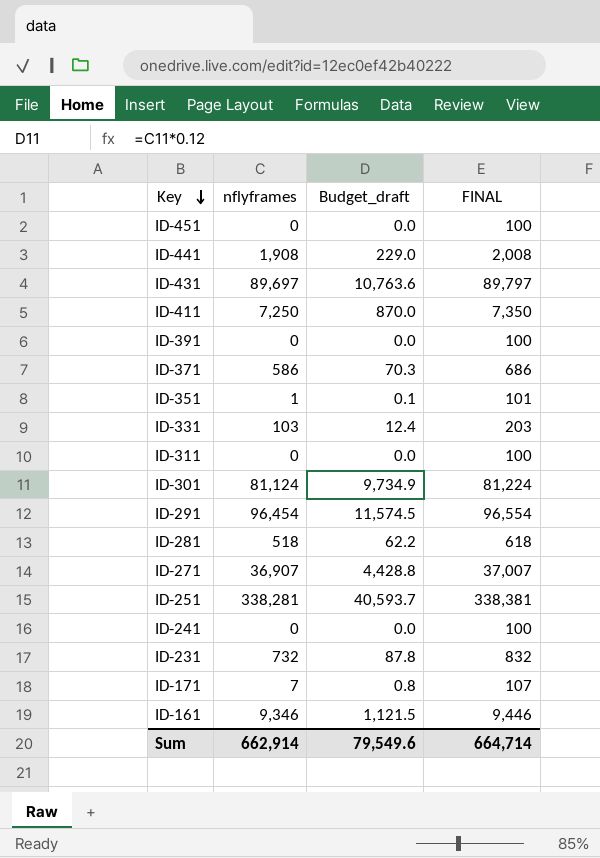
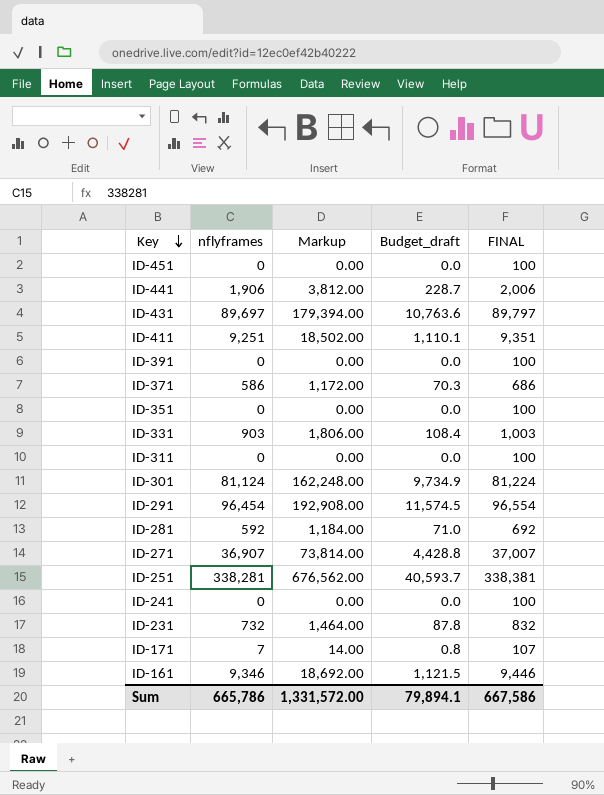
column Markup | formula: none -> [nflyframes] * 2
ID-441 | nflyframes: 1,908 -> 1,906
ID-441 | Budget_draft: 229.0 -> 228.7
ID-441 | FINAL: 2,008 -> 2,006
ID-411 | nflyframes: 7,250 -> 9,251
ID-411 | Budget_draft: 870.0 -> 1,110.1
ID-411 | FINAL: 7,350 -> 9,351
ID-351 | nflyframes: 1 -> 0
ID-351 | Budget_draft: 0.1 -> 0.0
ID-351 | FINAL: 101 -> 100
ID-331 | nflyframes: 103 -> 903
ID-331 | Budget_draft: 12.4 -> 108.4
ID-331 | FINAL: 203 -> 1,003
ID-281 | nflyframes: 518 -> 592
ID-281 | Budget_draft: 62.2 -> 71.0
ID-281 | FINAL: 618 -> 692
Sum | nflyframes: 662,914 -> 665,786
Sum | Budget_draft: 79,549.6 -> 79,894.1
Sum | FINAL: 664,714 -> 667,586

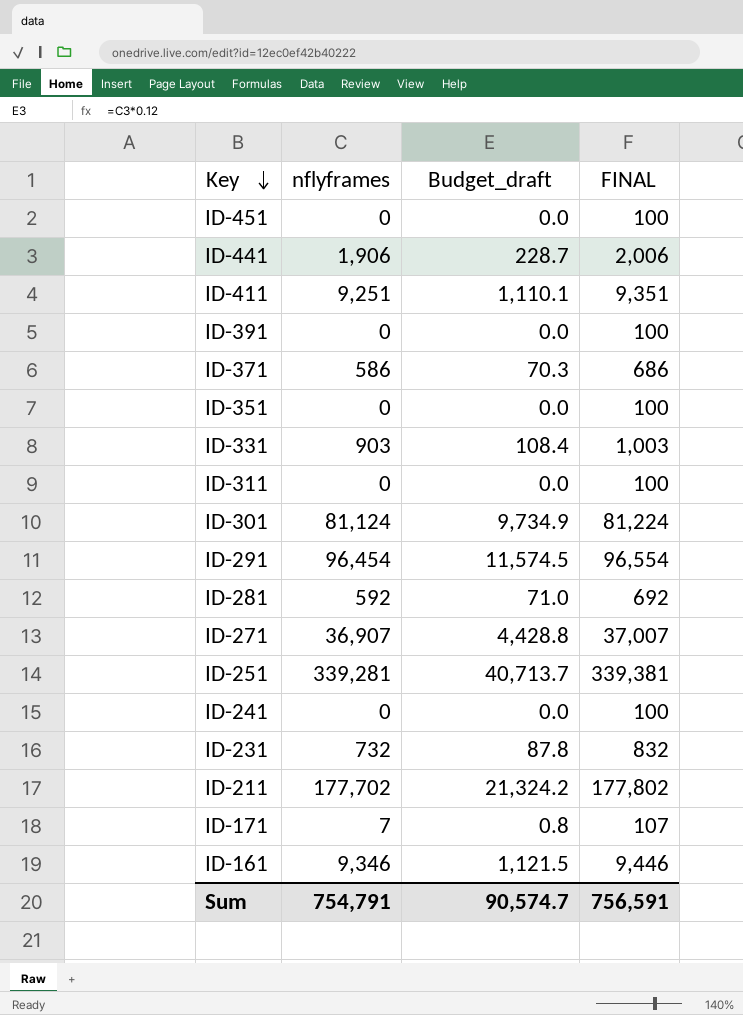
column Markup | formula: [nflyframes] * 2 -> none
row ID-431: 89,697 | 179,394.00 | 10,763.6 | 89,797 -> none
ID-251 | nflyframes: 338,281 -> 339,281
ID-251 | Budget_draft: 40,593.7 -> 40,713.7
ID-251 | FINAL: 338,381 -> 339,381
row ID-211: none -> 177,702 | 21,324.2 | 177,802
Sum | nflyframes: 665,786 -> 754,791
Sum | Budget_draft: 79,894.1 -> 90,574.7
Sum | FINAL: 667,586 -> 756,591

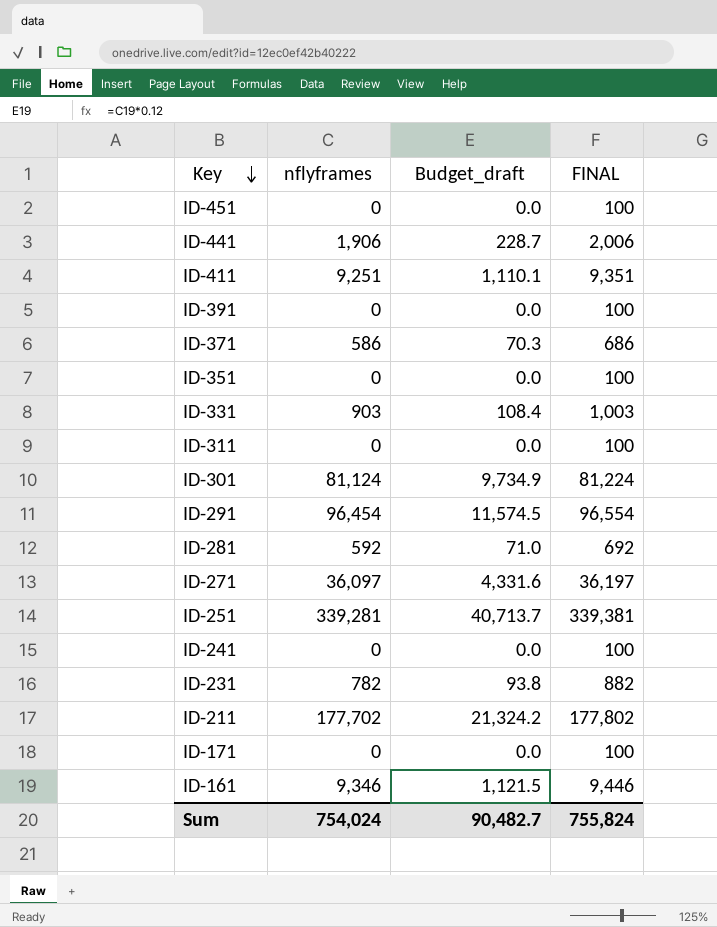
ID-271 | nflyframes: 36,907 -> 36,097
ID-271 | Budget_draft: 4,428.8 -> 4,331.6
ID-271 | FINAL: 37,007 -> 36,197
ID-231 | nflyframes: 732 -> 782
ID-231 | Budget_draft: 87.8 -> 93.8
ID-231 | FINAL: 832 -> 882
ID-171 | nflyframes: 7 -> 0
ID-171 | Budget_draft: 0.8 -> 0.0
ID-171 | FINAL: 107 -> 100
Sum | nflyframes: 754,791 -> 754,024
Sum | Budget_draft: 90,574.7 -> 90,482.7
Sum | FINAL: 756,591 -> 755,824

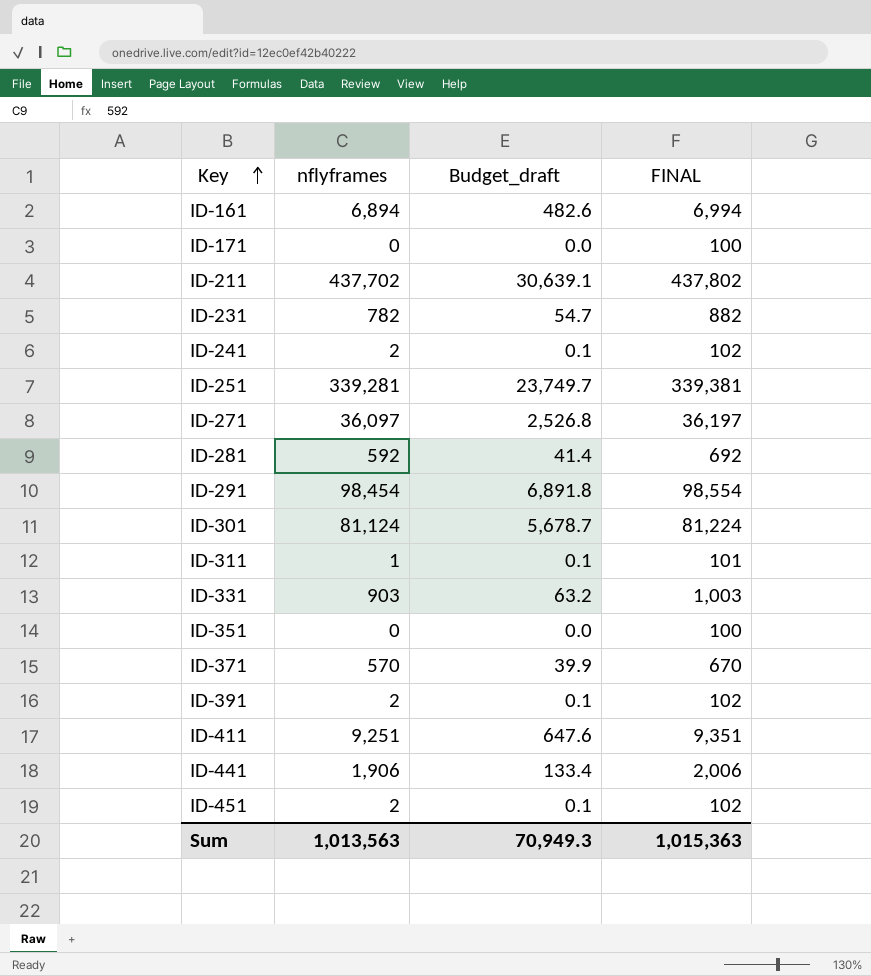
row order: Key descending -> Key ascending
column Budget_draft | formula: [nflyframes] * 0.12 -> [nflyframes] * 0.07
ID-161 | nflyframes: 9,346 -> 6,894
ID-161 | FINAL: 9,446 -> 6,994
ID-211 | nflyframes: 177,702 -> 437,702
ID-211 | FINAL: 177,802 -> 437,802
ID-241 | nflyframes: 0 -> 2
ID-241 | FINAL: 100 -> 102
ID-291 | nflyframes: 96,454 -> 98,454
ID-291 | FINAL: 96,554 -> 98,554
ID-311 | nflyframes: 0 -> 1
ID-311 | FINAL: 100 -> 101
ID-371 | nflyframes: 586 -> 570
ID-371 | FINAL: 686 -> 670
ID-391 | nflyframes: 0 -> 2
ID-391 | FINAL: 100 -> 102
ID-451 | nflyframes: 0 -> 2
ID-451 | FINAL: 100 -> 102
Sum | nflyframes: 754,024 -> 1,013,563
Sum | Budget_draft: 90,482.7 -> 70,949.3
Sum | FINAL: 755,824 -> 1,015,363

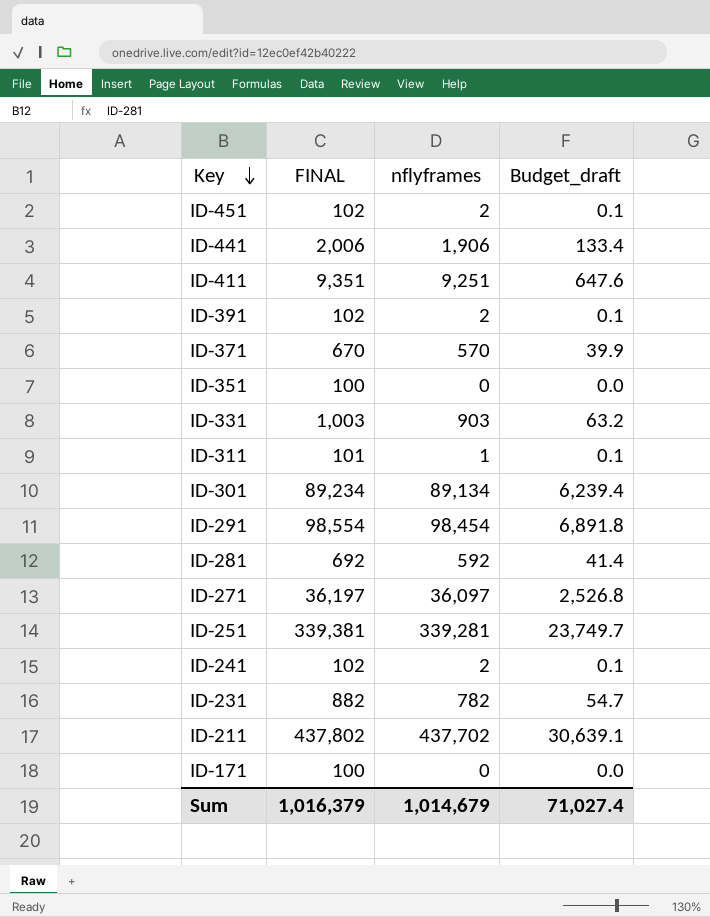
row order: Key ascending -> Key descending
column FINAL | position: 4 -> 2
row ID-161: 6,894 | 482.6 | 6,994 -> none
ID-301 | FINAL: 81,224 -> 89,234
ID-301 | nflyframes: 81,124 -> 89,134
ID-301 | Budget_draft: 5,678.7 -> 6,239.4
Sum | FINAL: 1,015,363 -> 1,016,379
Sum | nflyframes: 1,013,563 -> 1,014,679
Sum | Budget_draft: 70,949.3 -> 71,027.4

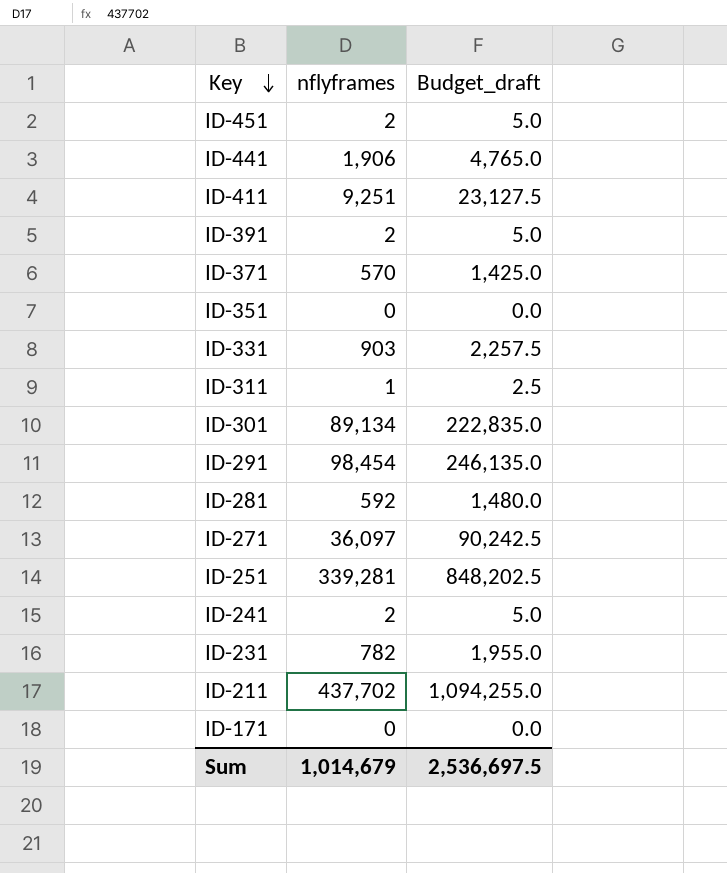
column FINAL | formula: [nflyframes] + 100 -> none
column Budget_draft | formula: [nflyframes] * 0.07 -> [nflyframes] * 2.5
Sum | Budget_draft: 71,027.4 -> 2,536,697.5

